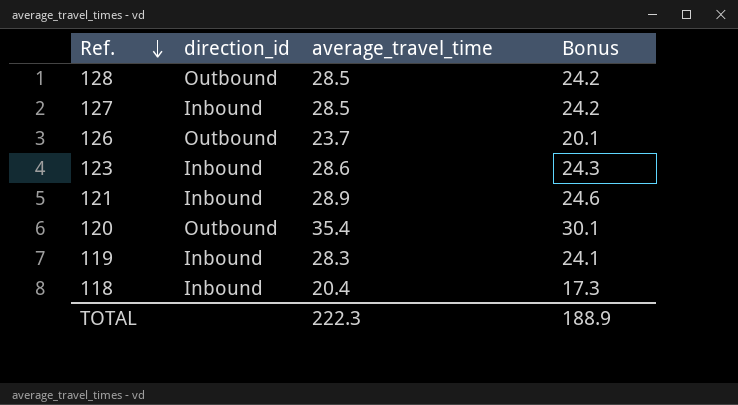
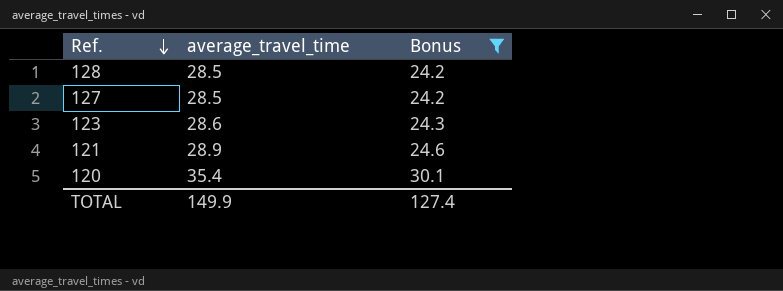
filter: none -> Bonus >= 24.2
column direction_id | position: 2 -> none
TOTAL | average_travel_time: 222.3 -> 149.9
TOTAL | Bonus: 188.9 -> 127.4

